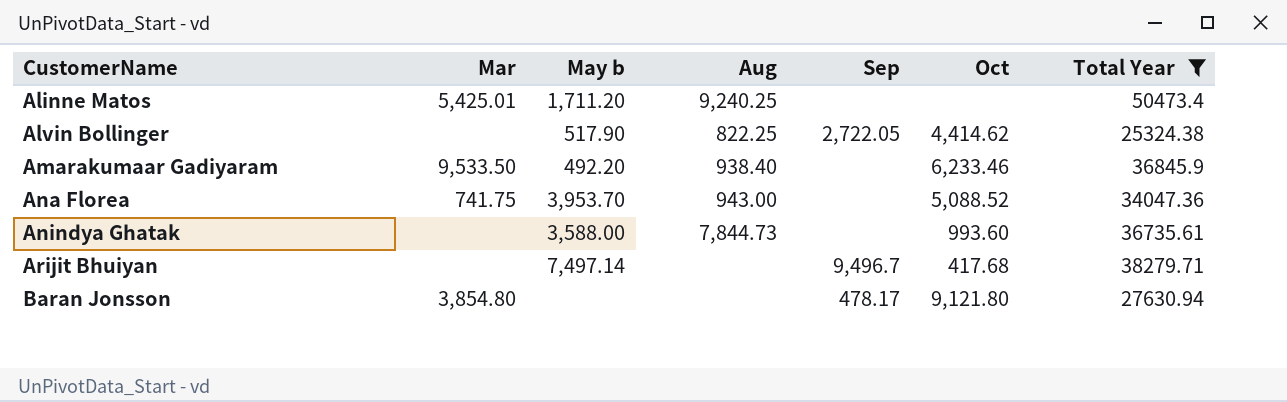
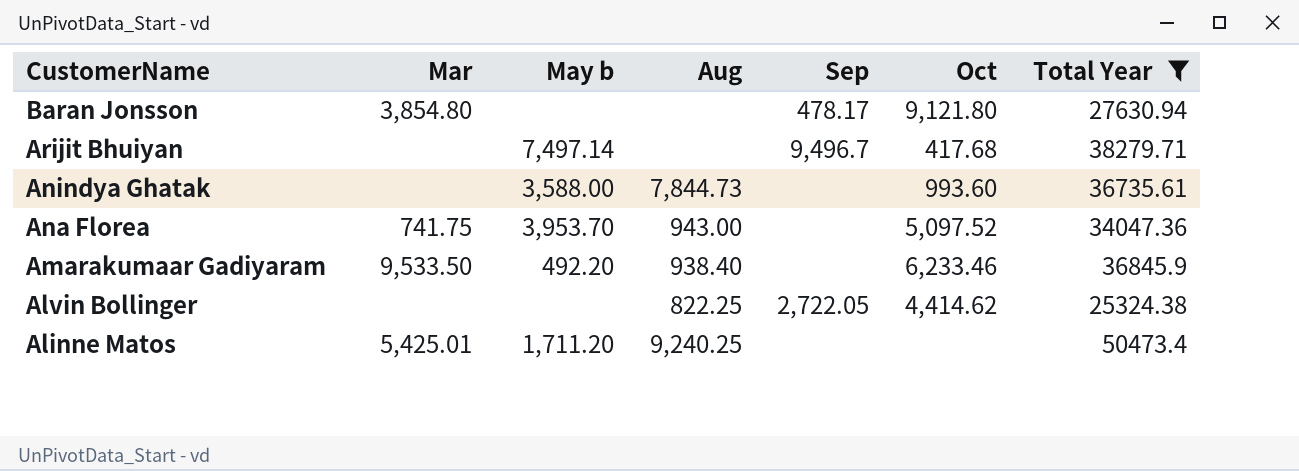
row order: CustomerName ascending -> CustomerName descending
Ana Florea | Oct: 5,088.52 -> 5,097.52
Alvin Bollinger | May b: 517.90 -> none

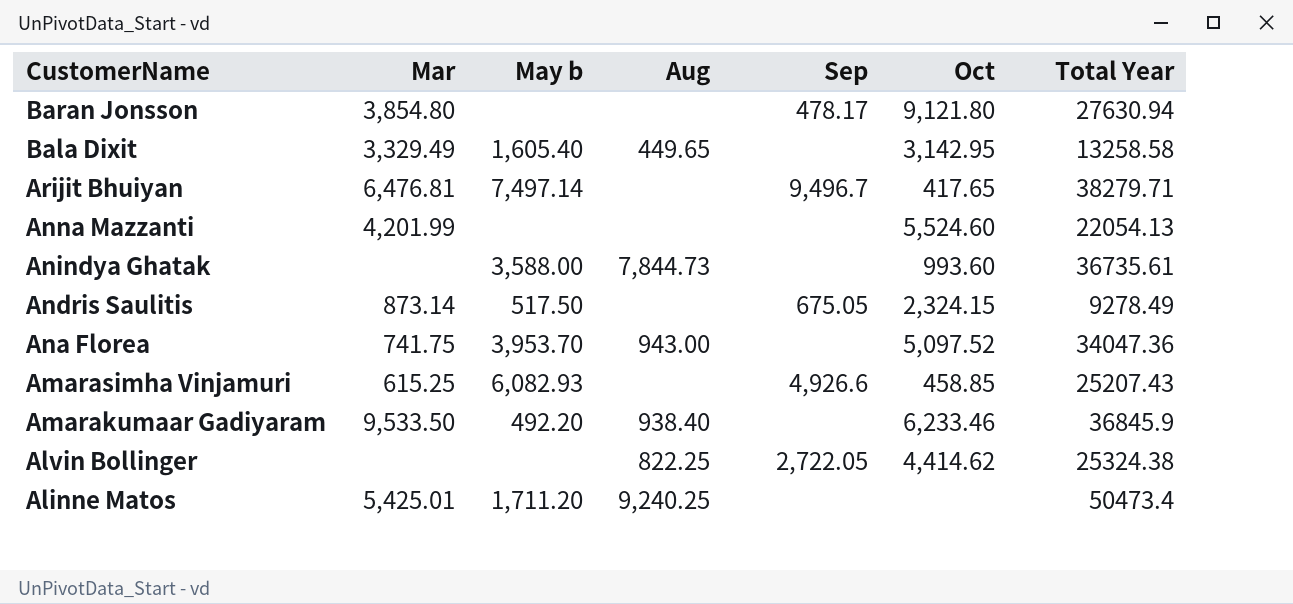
filter: Total Year >= 25324.38 -> none
Arijit Bhuiyan | Mar: none -> 6,476.81
Arijit Bhuiyan | Oct: 417.68 -> 417.65

